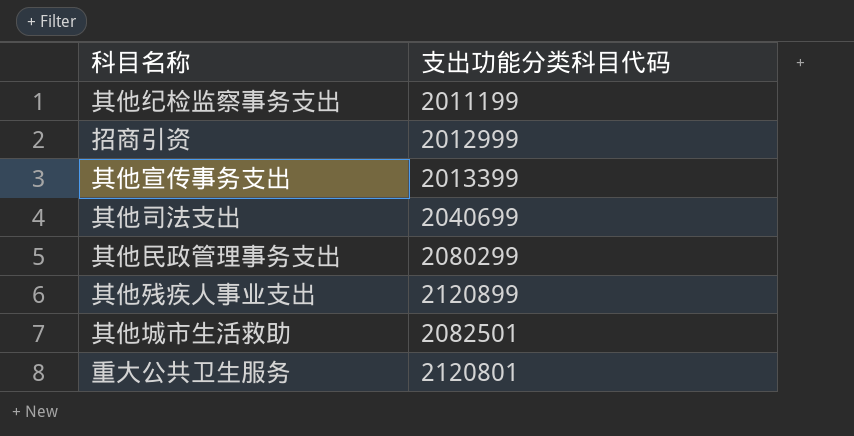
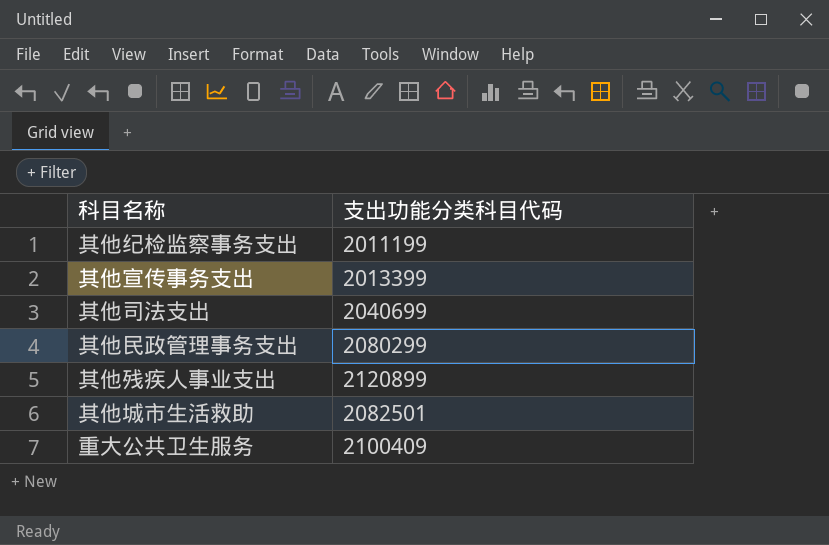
row 招商引资: 2012999 -> none
重大公共卫生服务 | 支出功能分类科目代码: 2120801 -> 2100409

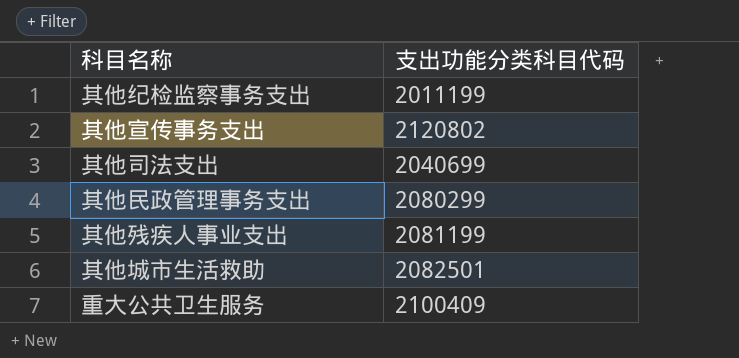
其他宣传事务支出 | 支出功能分类科目代码: 2013399 -> 2120802
其他残疾人事业支出 | 支出功能分类科目代码: 2120899 -> 2081199

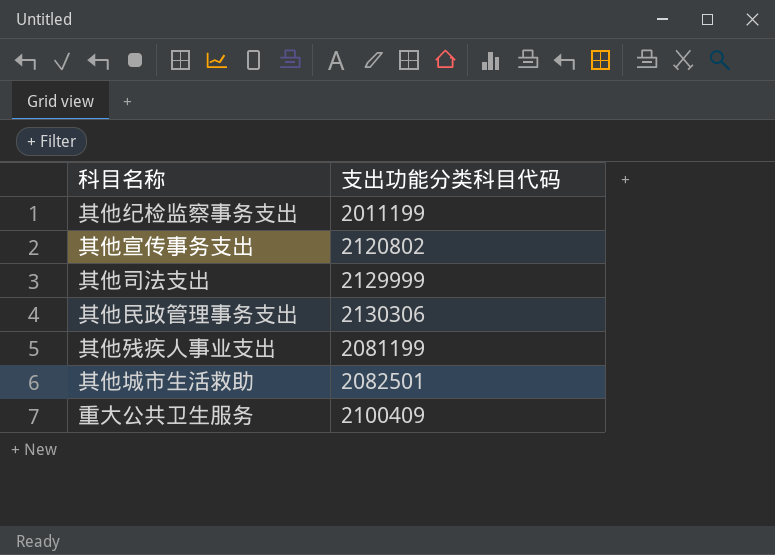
其他司法支出 | 支出功能分类科目代码: 2040699 -> 2129999
其他民政管理事务支出 | 支出功能分类科目代码: 2080299 -> 2130306

